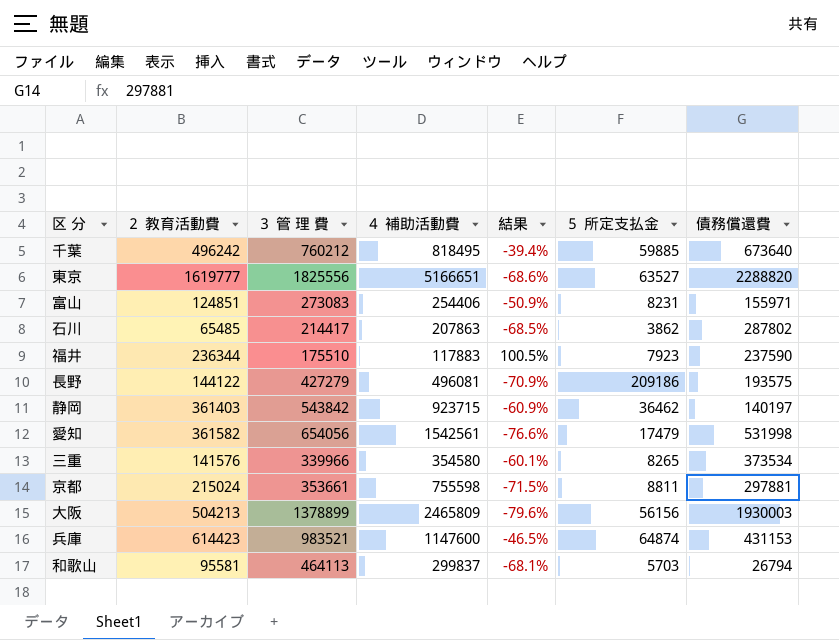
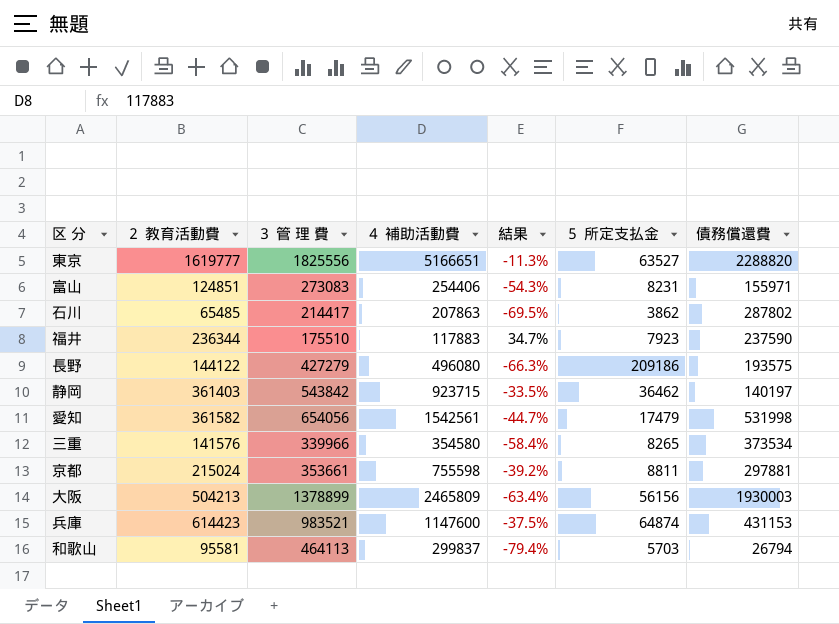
column 結果 | formula: ([２ 教育活動費] - [４ 補助活動費]) / [４ 補助活動費] -> ([２ 教育活動費] - [３ 管 理 費]) / [３ 管 理 費]
row 千葉: 496242 | 760212 | 818495 | -39.4% | 59885 | 673640 -> none
長野 | ４ 補助活動費: 496081 -> 496080

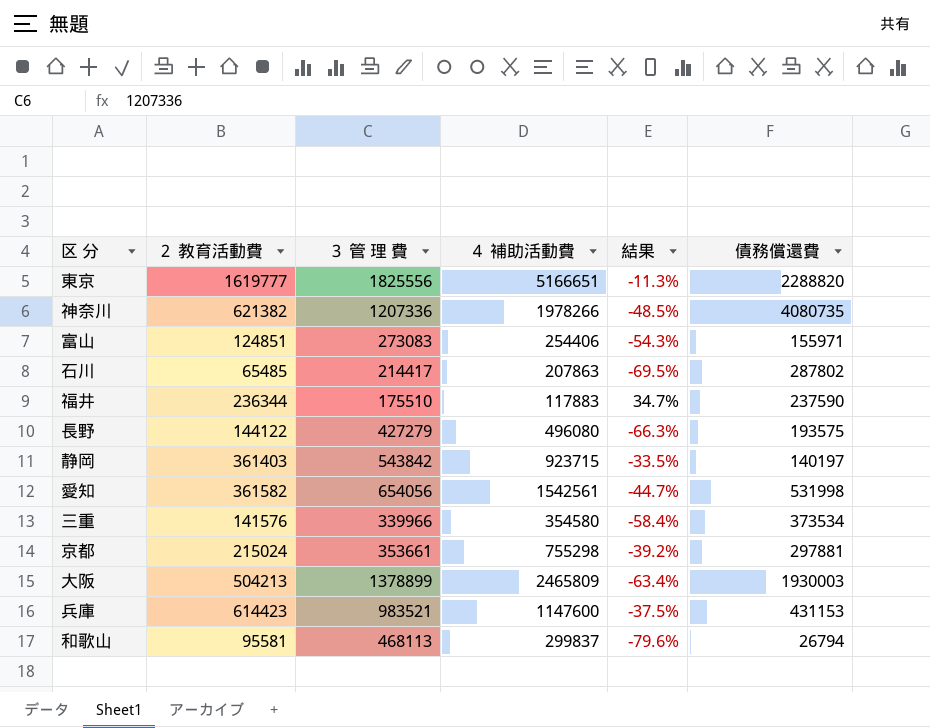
column ５ 所定支払金 | position: 6 -> none
row 神奈川: none -> 621382 | 1207336 | 1978266 | -48.5% | 4080735
京都 | ４ 補助活動費: 755598 -> 755298
和歌山 | ３ 管 理 費: 464113 -> 468113
和歌山 | 結果: -79.4% -> -79.6%

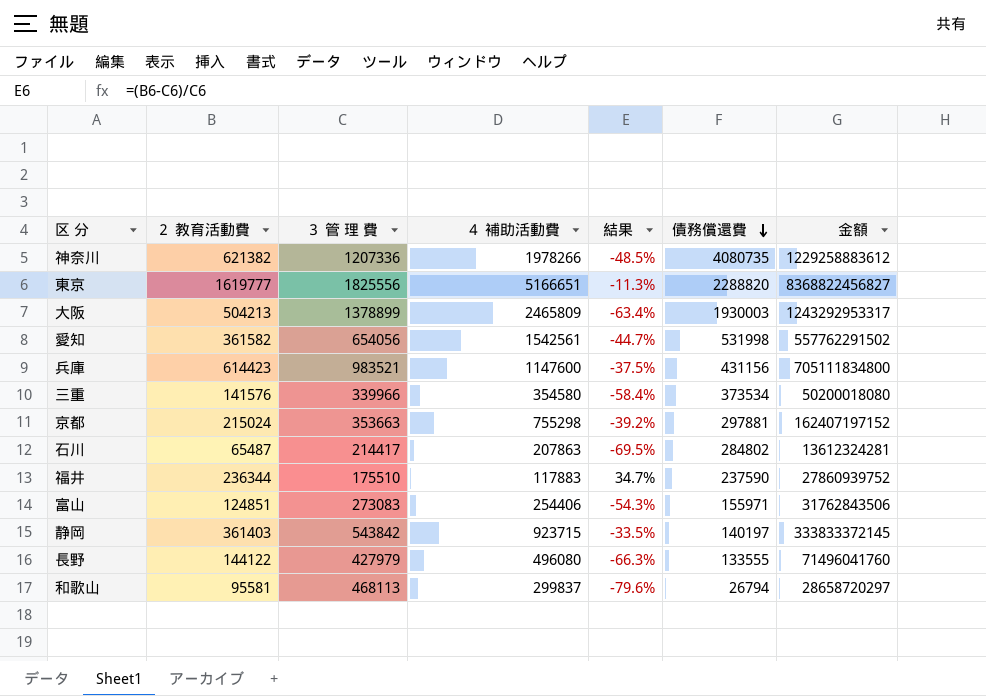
row order: none -> 債務償還費 descending
column 金額 | formula: none -> [２ 教育活動費] * [４ 補助活動費]
兵庫 | 債務償還費: 431153 -> 431156
京都 | ３ 管 理 費: 353661 -> 353663
石川 | ２ 教育活動費: 65485 -> 65487
石川 | 債務償還費: 287802 -> 284802
長野 | ３ 管 理 費: 427279 -> 427979
長野 | 債務償還費: 193575 -> 133555

